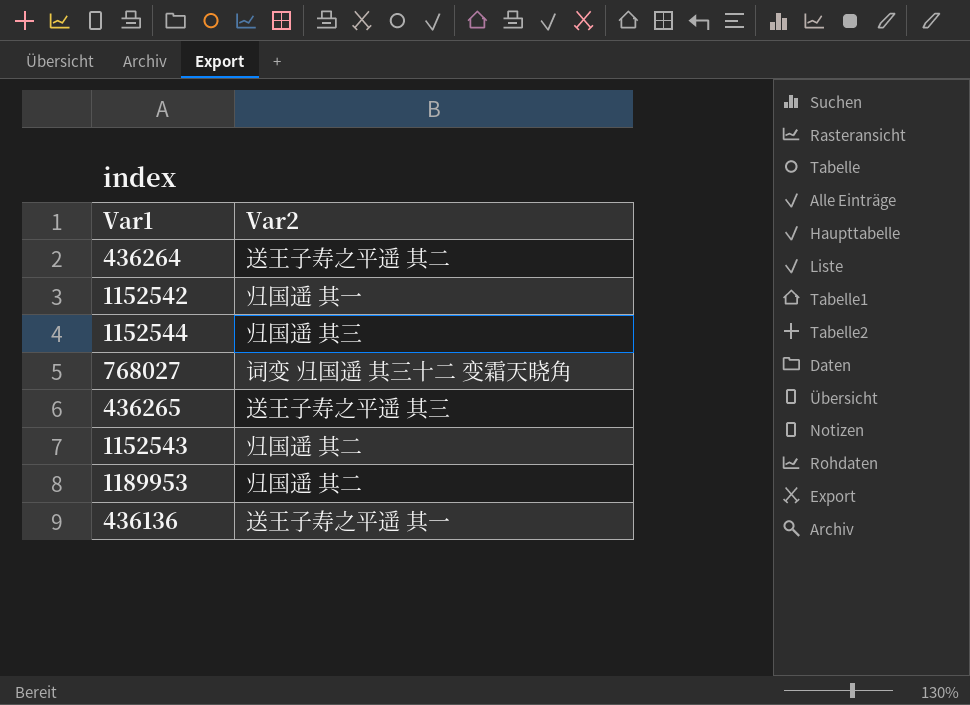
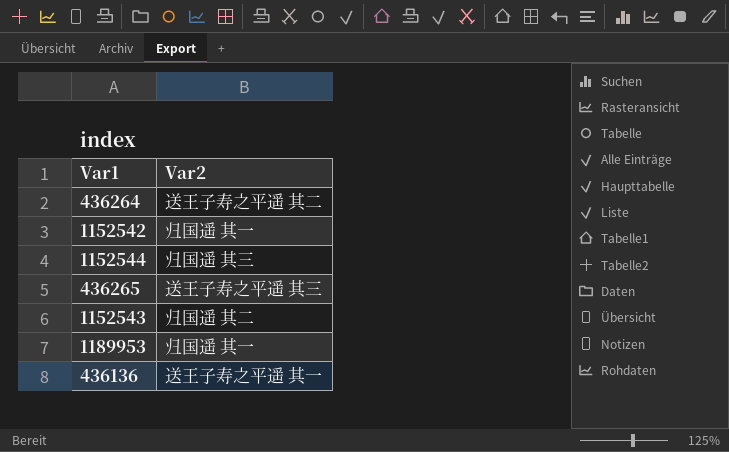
row 768027: 词变 归国遥 其三十二 变霜天晓角 -> none
1189953 | Var2: 归国遥 其二 -> 归国遥 其一

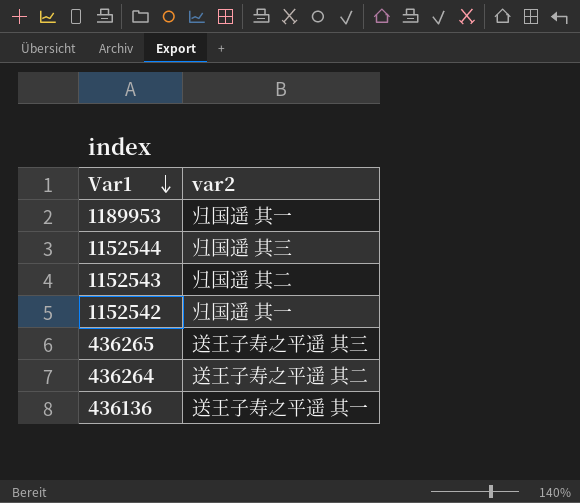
row order: none -> Var1 descending
column name: Var2 -> var2

